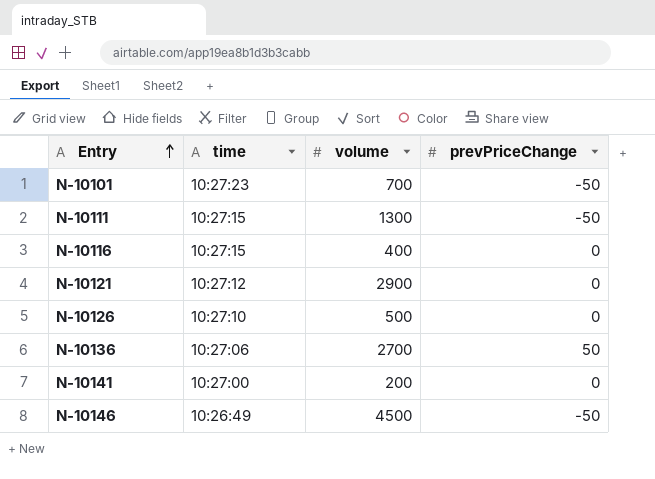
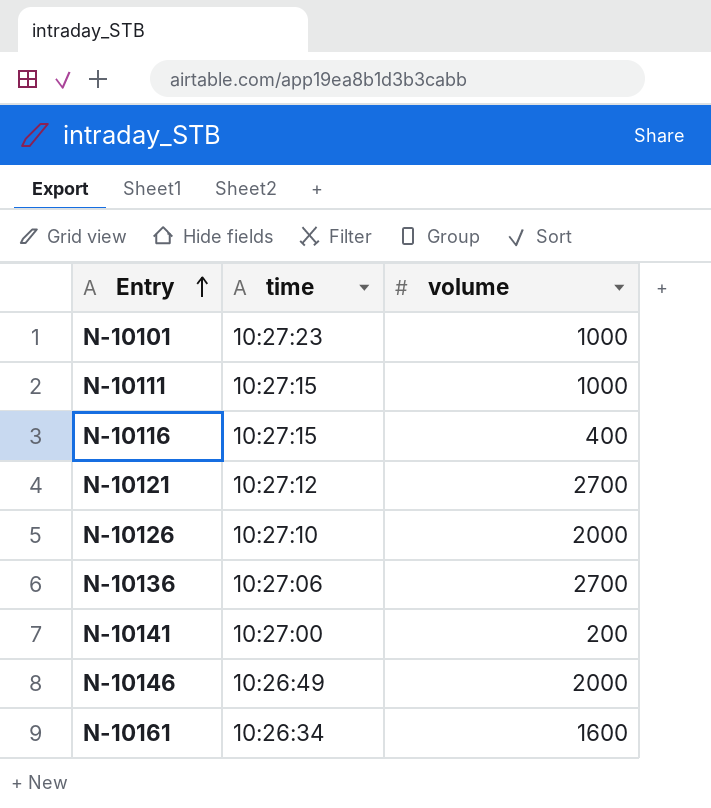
column prevPriceChange | position: 4 -> none
N-10101 | volume: 700 -> 1000
N-10111 | volume: 1300 -> 1000
N-10121 | volume: 2900 -> 2700
N-10126 | volume: 500 -> 2000
N-10146 | volume: 4500 -> 2000
row N-10161: none -> 10:26:34 | 1600

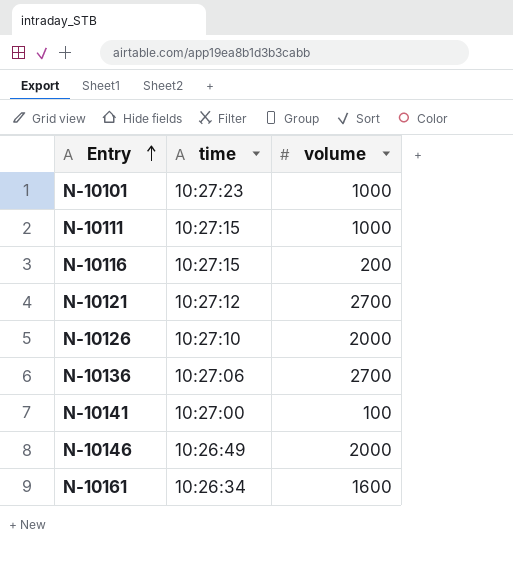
N-10116 | volume: 400 -> 200
N-10141 | volume: 200 -> 100

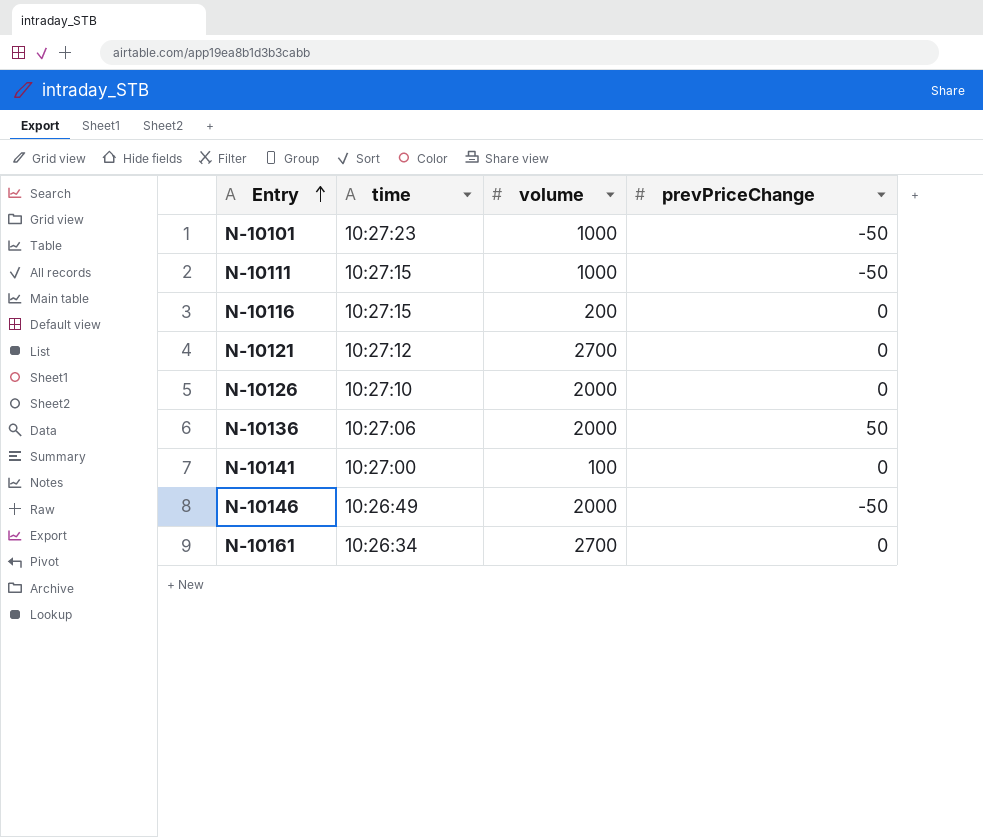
column prevPriceChange | position: none -> 4
N-10136 | volume: 2700 -> 2000
N-10161 | volume: 1600 -> 2700

